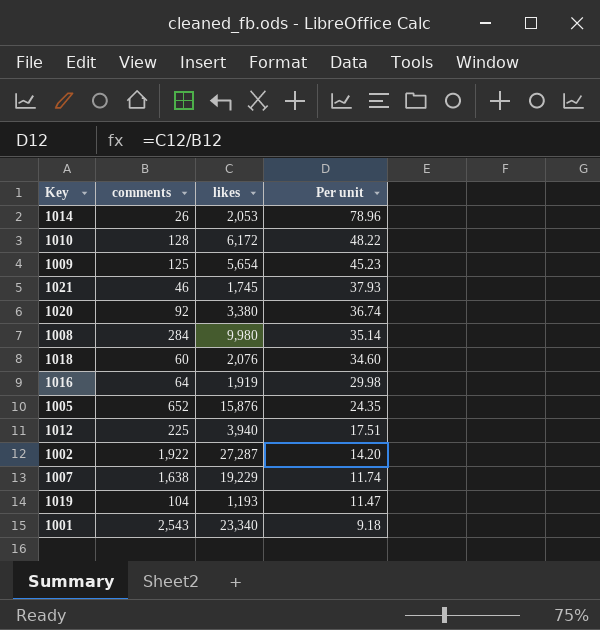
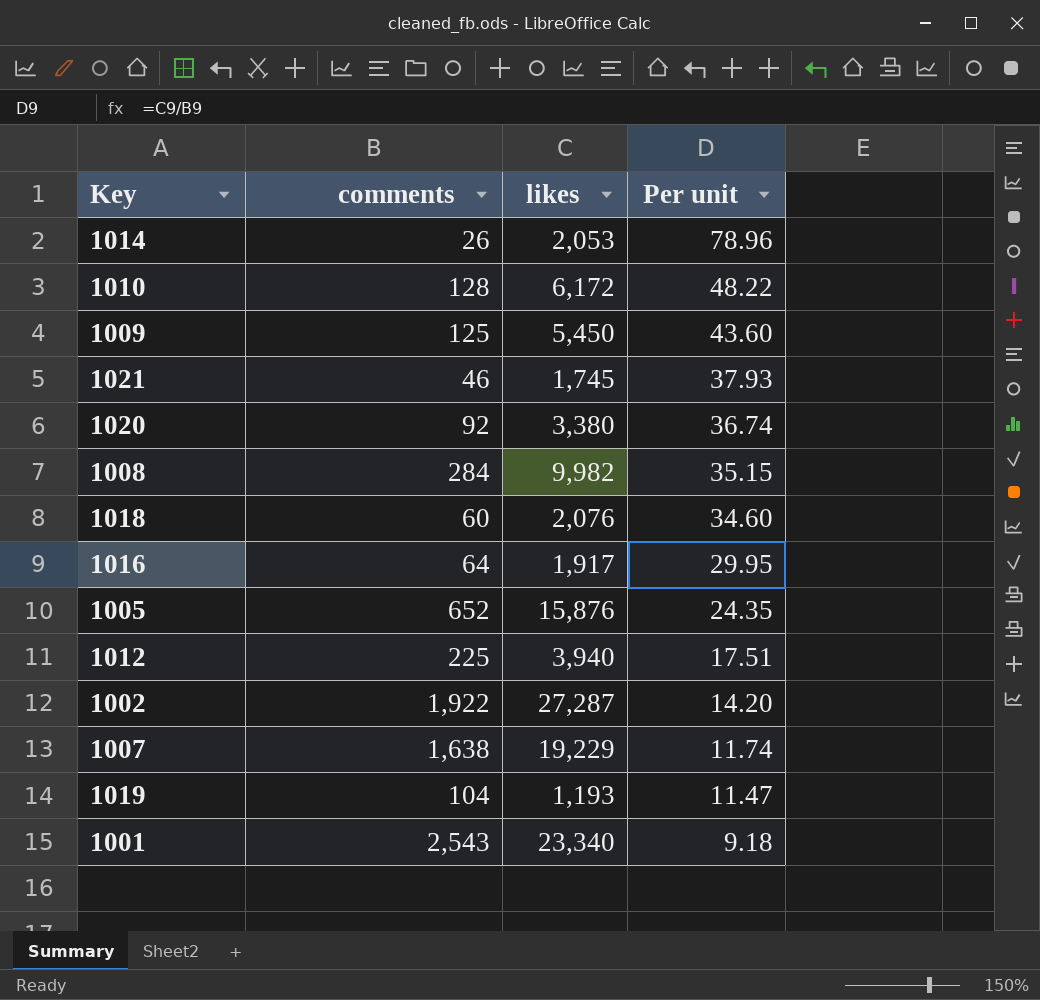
1009 | likes: 5,654 -> 5,450
1009 | Per unit: 45.23 -> 43.60
1008 | likes: 9,980 -> 9,982
1008 | Per unit: 35.14 -> 35.15
1016 | likes: 1,919 -> 1,917
1016 | Per unit: 29.98 -> 29.95

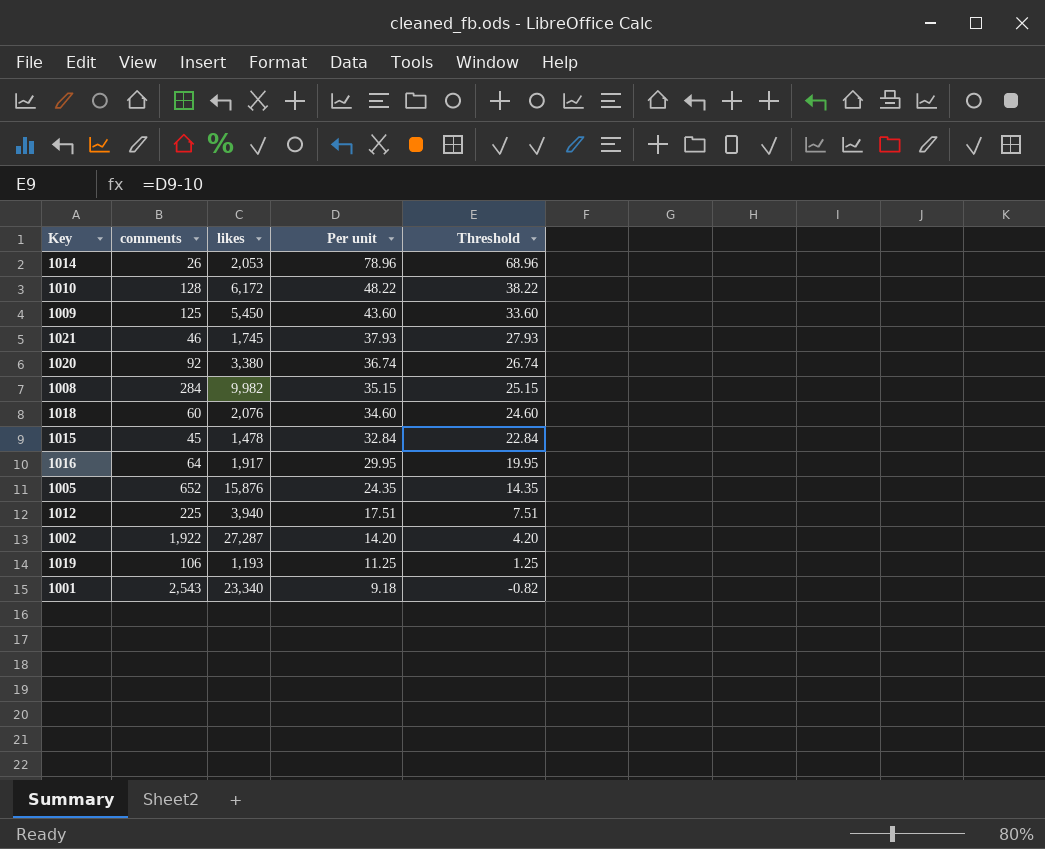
column Threshold | formula: none -> [Per unit] - 10
row 1007: 1,638 | 19,229 | 11.74 -> none
row 1015: none -> 45 | 1,478 | 32.84 | 22.84
1019 | comments: 104 -> 106
1019 | Per unit: 11.47 -> 11.25

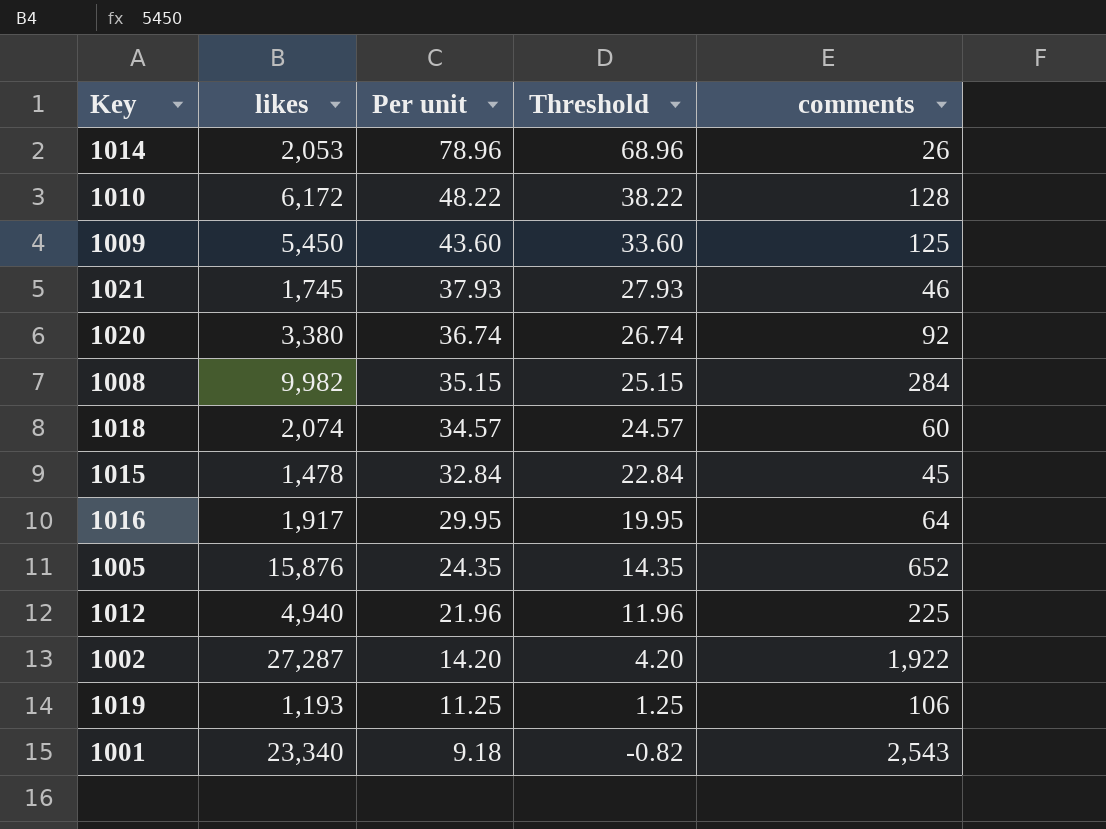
column comments | position: 2 -> 5
1018 | likes: 2,076 -> 2,074
1018 | Per unit: 34.60 -> 34.57
1018 | Threshold: 24.60 -> 24.57
1012 | likes: 3,940 -> 4,940
1012 | Per unit: 17.51 -> 21.96
1012 | Threshold: 7.51 -> 11.96

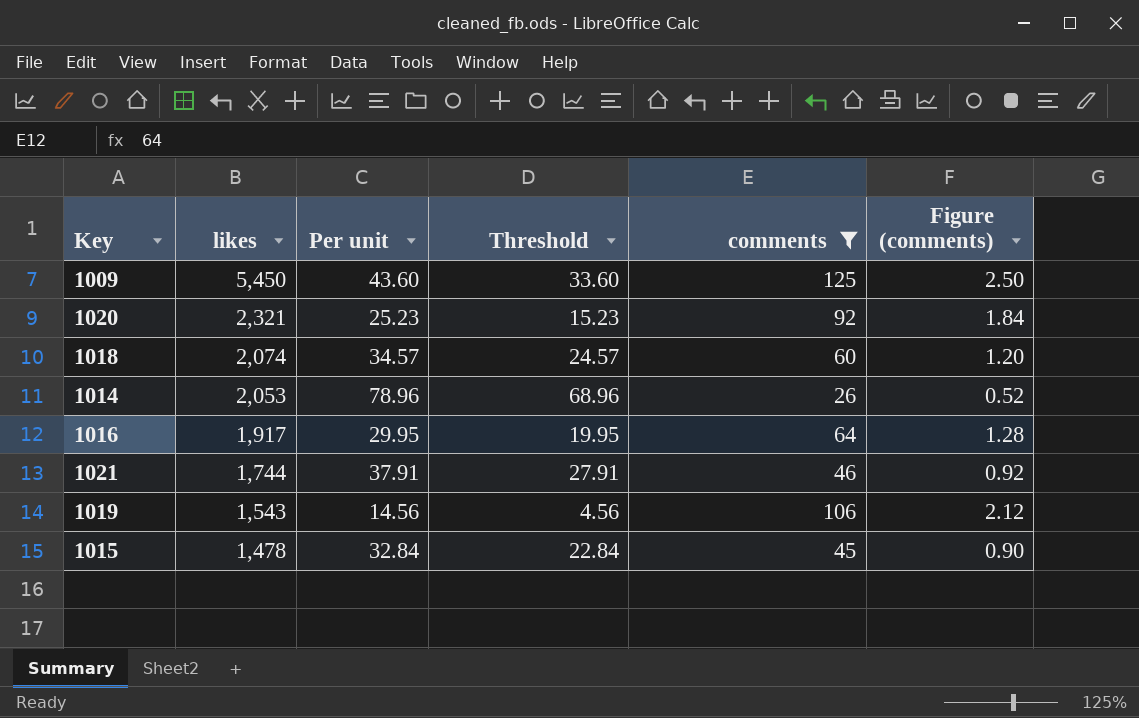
filter: none -> comments <= 125
row order: Per unit descending -> likes descending
column Figure (comments) | formula: none -> [comments] * 0.02
1020 | likes: 3,380 -> 2,321
1020 | Per unit: 36.74 -> 25.23
1020 | Threshold: 26.74 -> 15.23
1021 | likes: 1,745 -> 1,744
1021 | Per unit: 37.93 -> 37.91
1021 | Threshold: 27.93 -> 27.91
1019 | likes: 1,193 -> 1,543
1019 | Per unit: 11.25 -> 14.56
1019 | Threshold: 1.25 -> 4.56

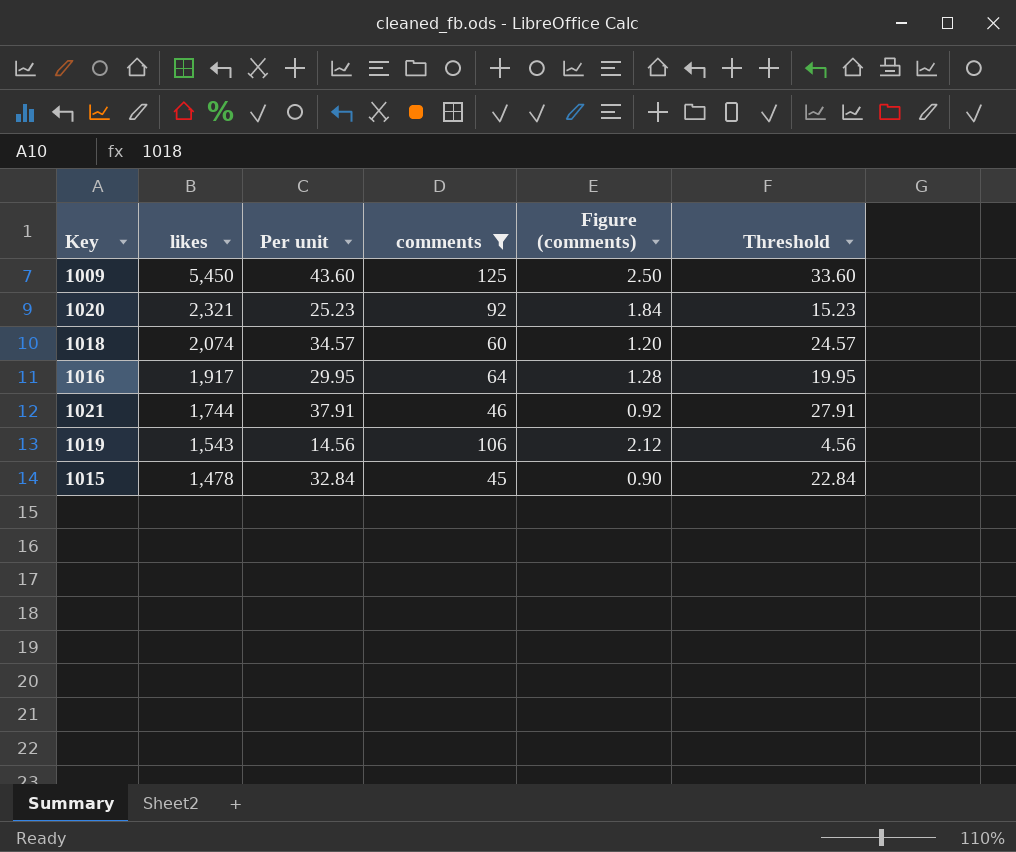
column Threshold | position: 4 -> 6
row 1014: 2,053 | 78.96 | 68.96 | 26 | 0.52 -> none

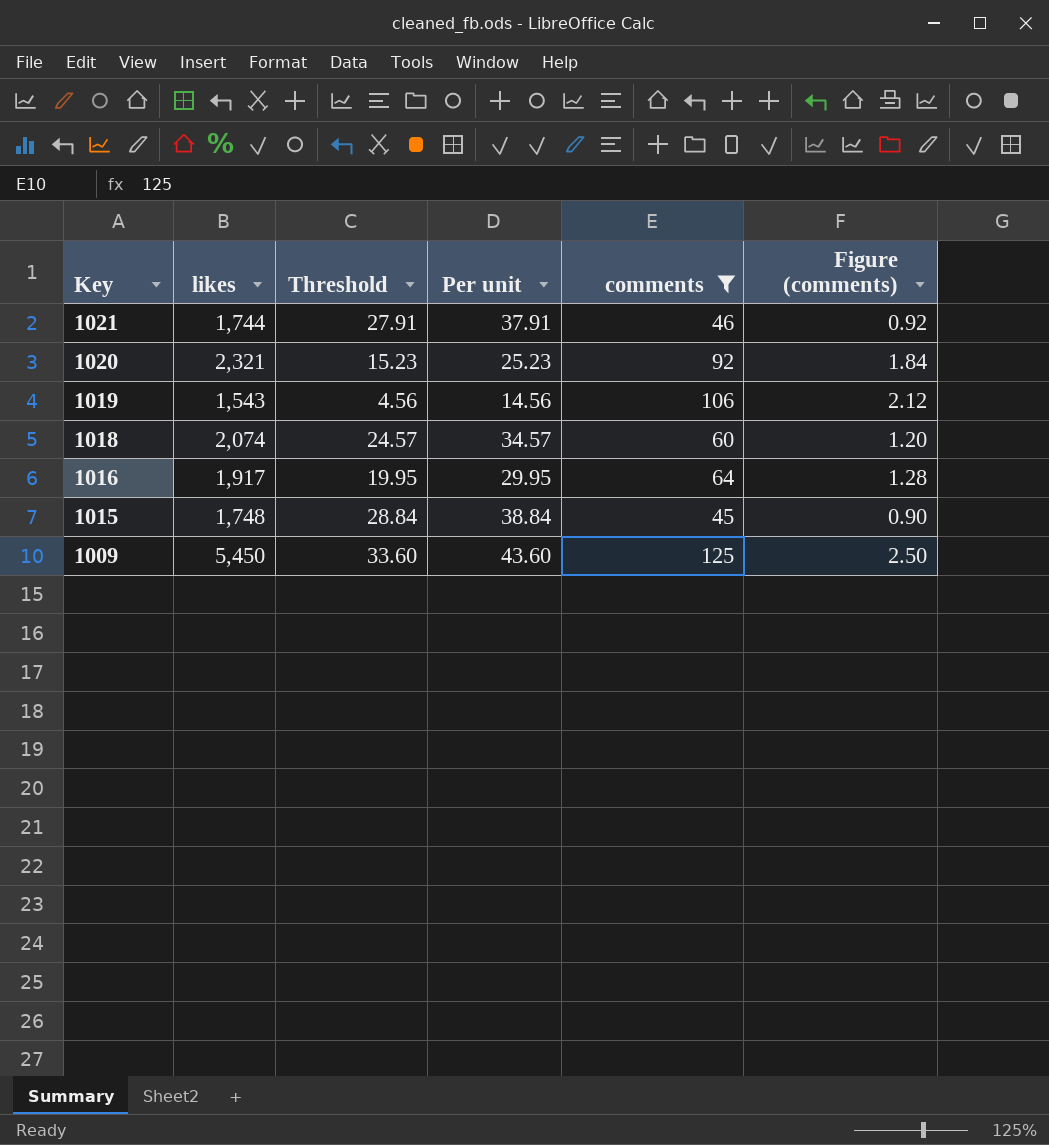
row order: likes descending -> Key descending
column Threshold | position: 6 -> 3
1015 | likes: 1,478 -> 1,748
1015 | Threshold: 22.84 -> 28.84
1015 | Per unit: 32.84 -> 38.84

